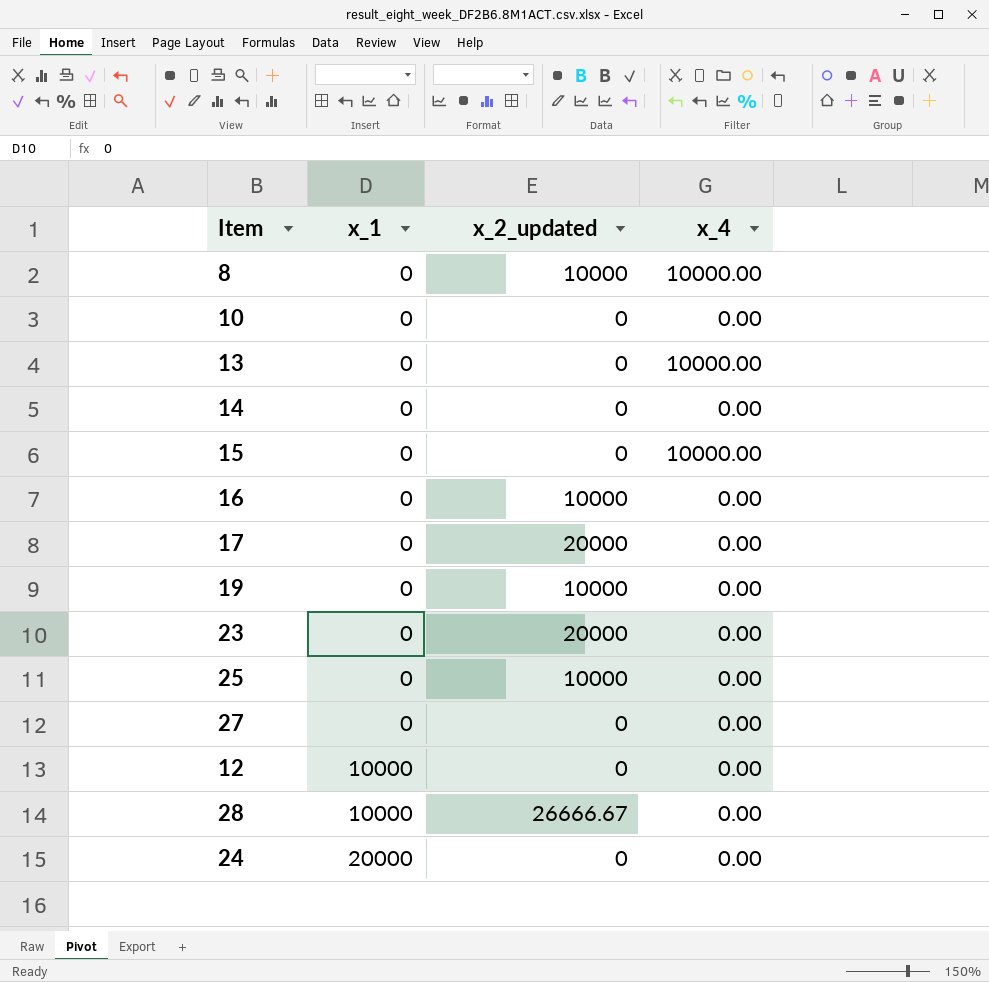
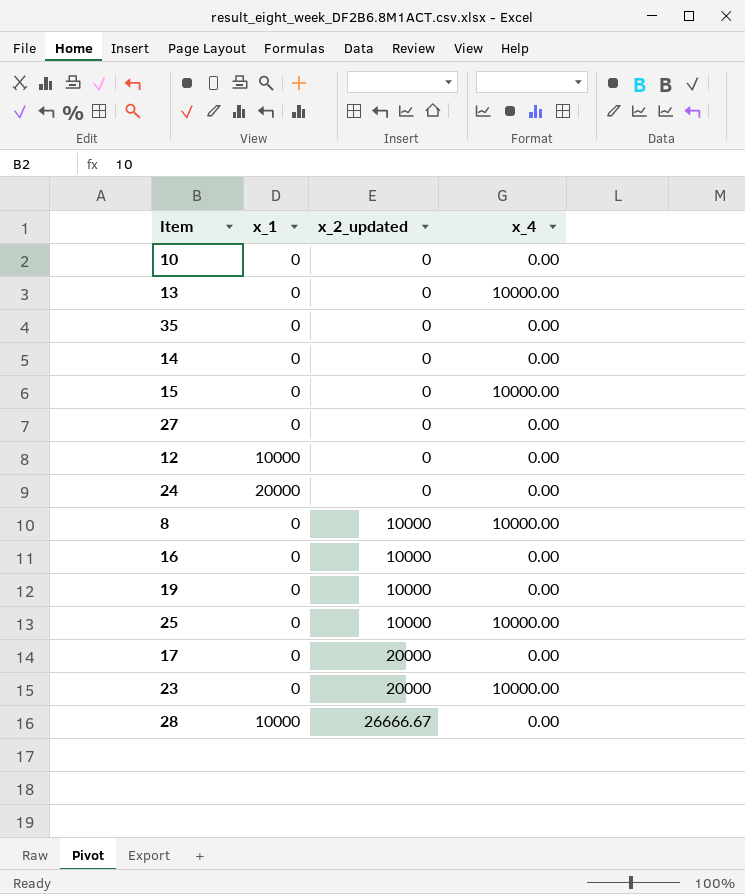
row order: x_1 ascending -> x_2_updated ascending
row 35: none -> 0 | 0 | 0.00
25 | x_4: 0.00 -> 10000.00
23 | x_4: 0.00 -> 10000.00

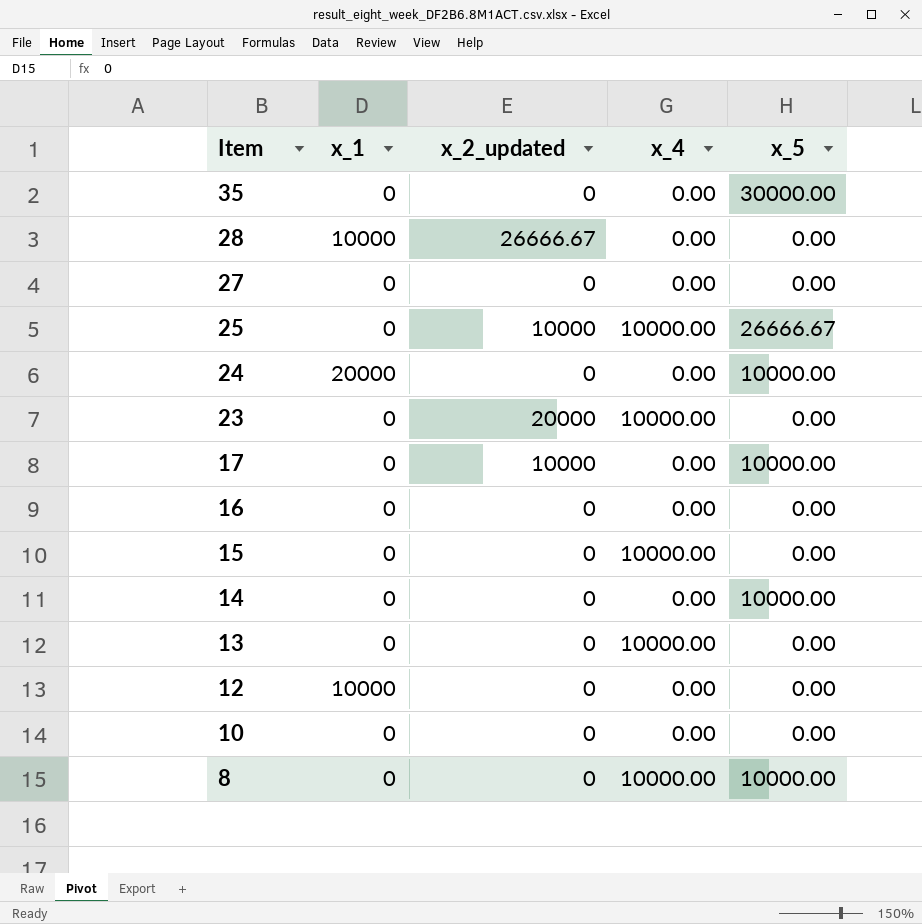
row order: x_2_updated ascending -> Item descending
column x_5 | position: none -> 5
row 19: 0 | 10000 | 0.00 -> none
17 | x_2_updated: 20000 -> 10000
16 | x_2_updated: 10000 -> 0
8 | x_2_updated: 10000 -> 0

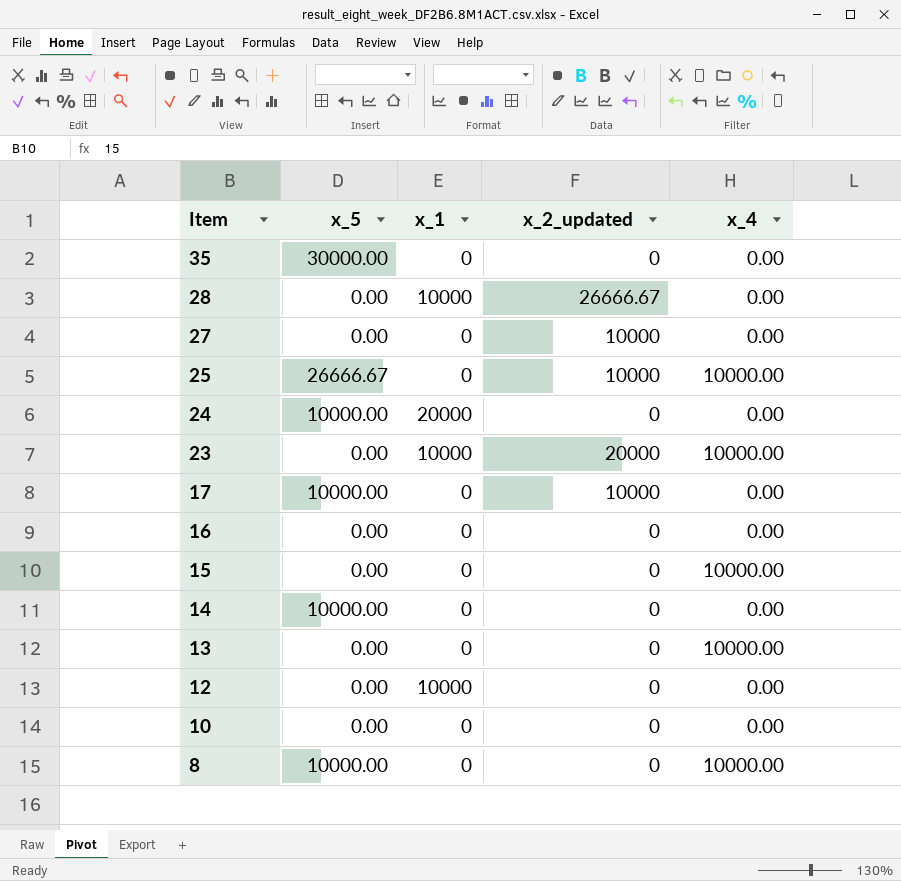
column x_5 | position: 5 -> 2
27 | x_2_updated: 0 -> 10000
23 | x_1: 0 -> 10000

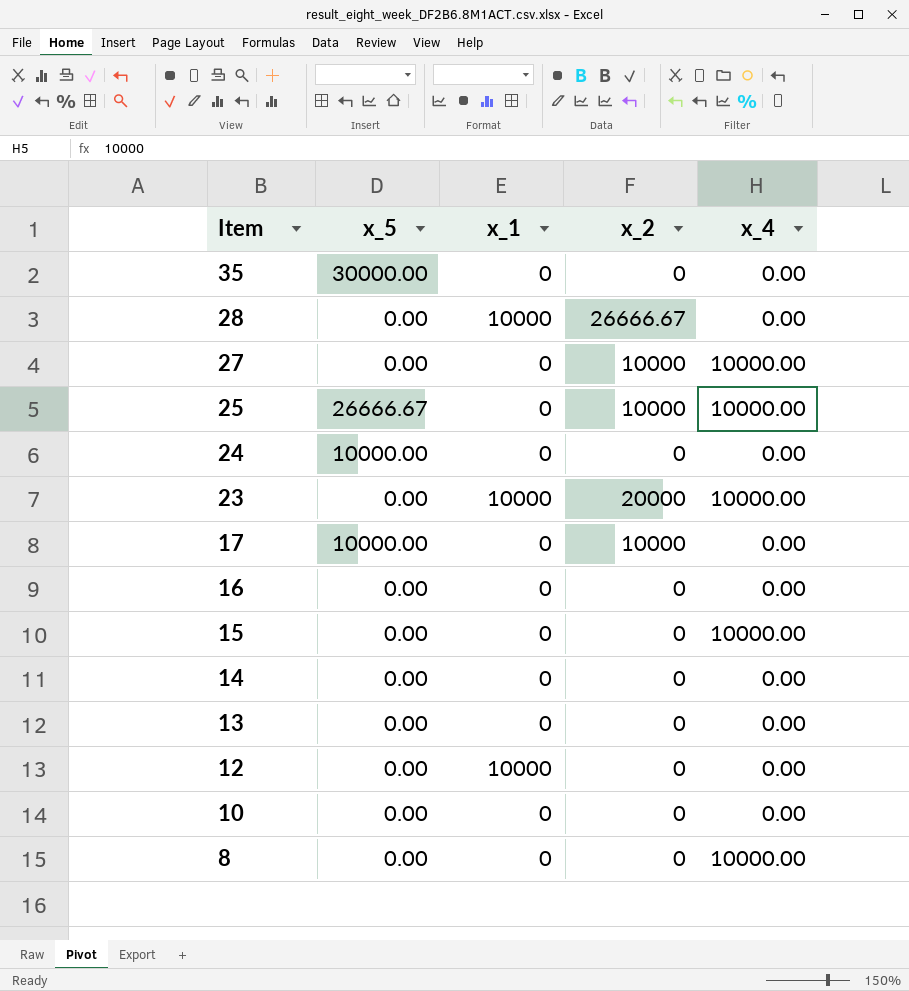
column name: x_2_updated -> x_2
27 | x_4: 0.00 -> 10000.00
24 | x_1: 20000 -> 0
14 | x_5: 10000.00 -> 0.00
13 | x_4: 10000.00 -> 0.00
8 | x_5: 10000.00 -> 0.00

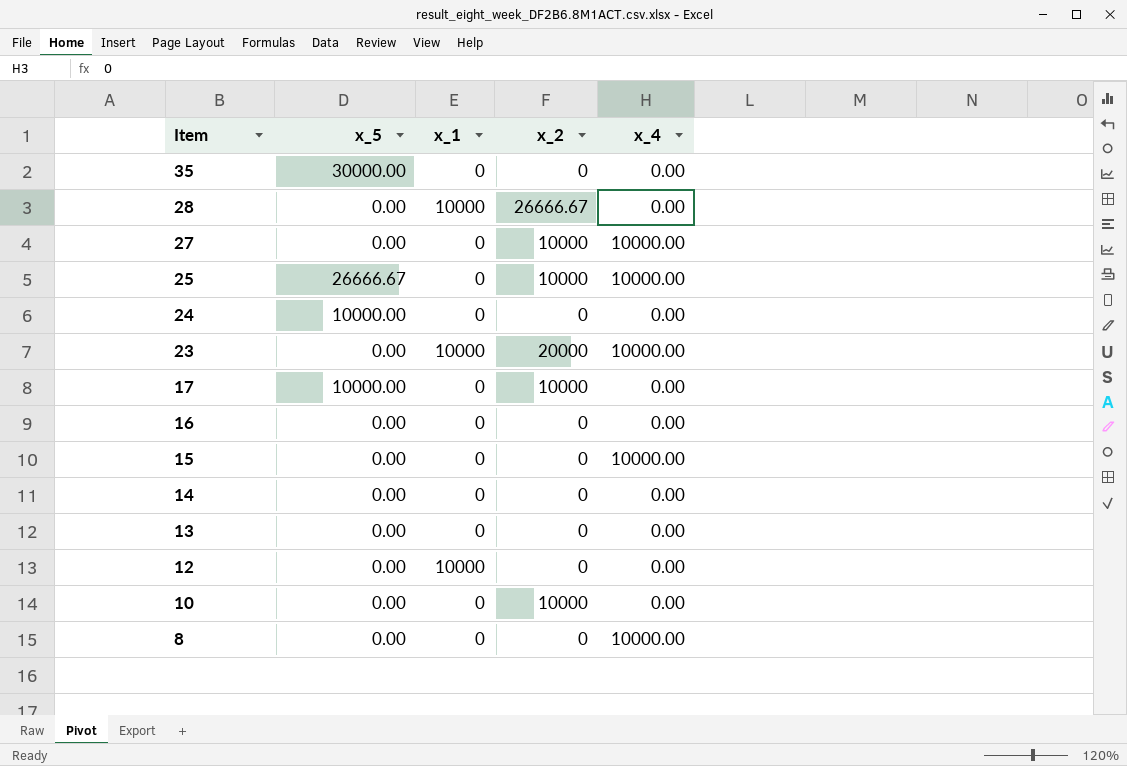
10 | x_2: 0 -> 10000

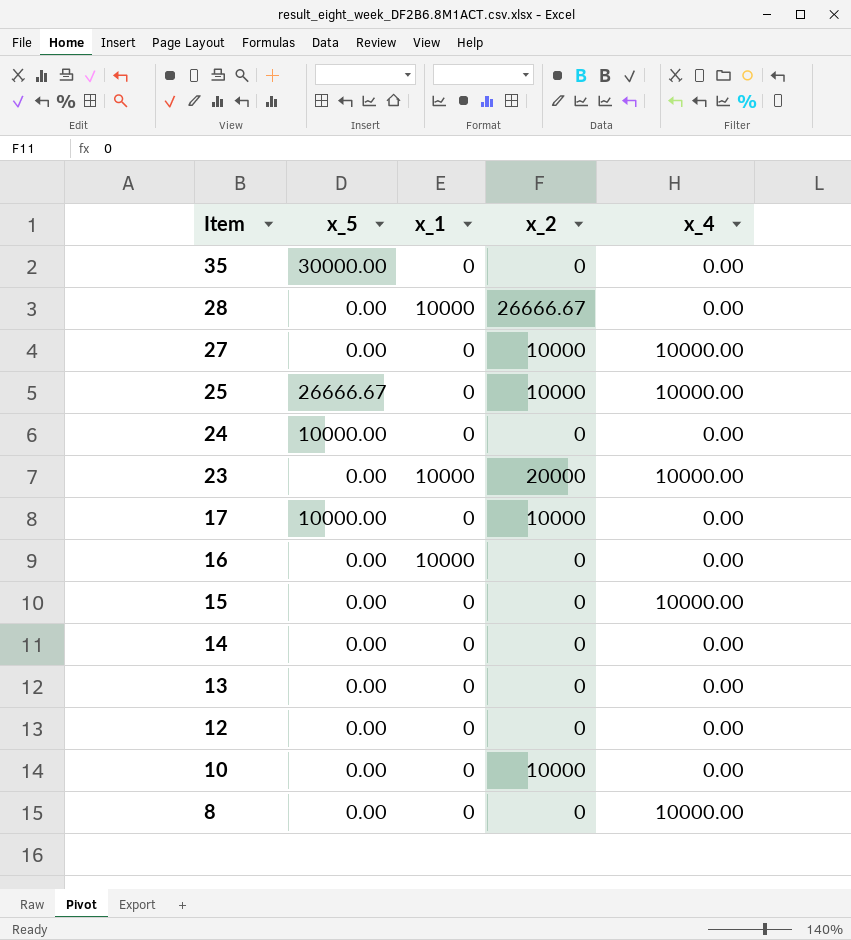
16 | x_1: 0 -> 10000
12 | x_1: 10000 -> 0

